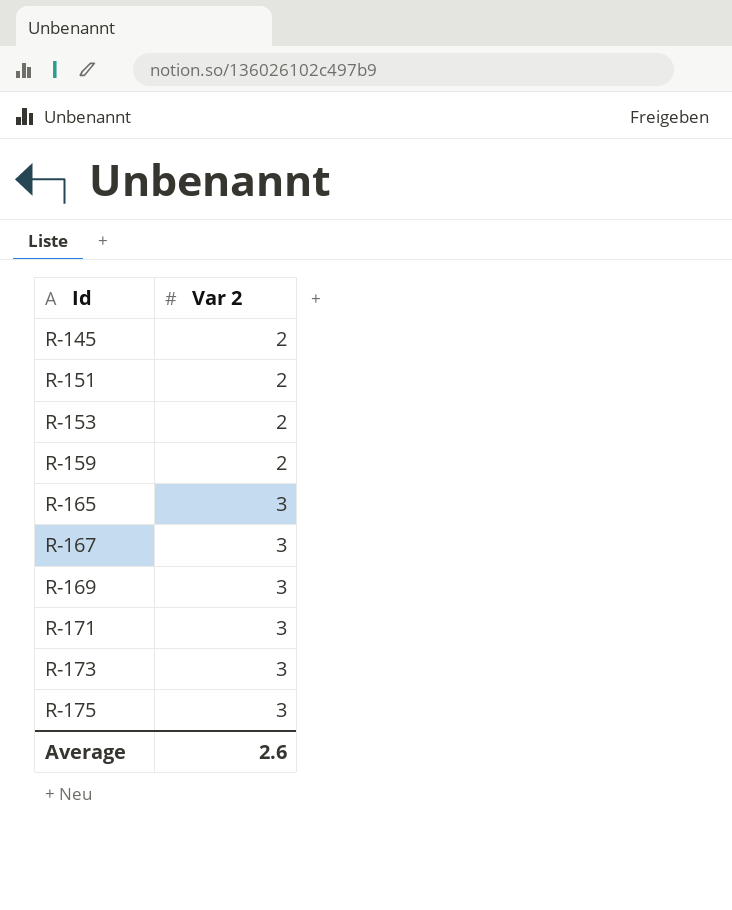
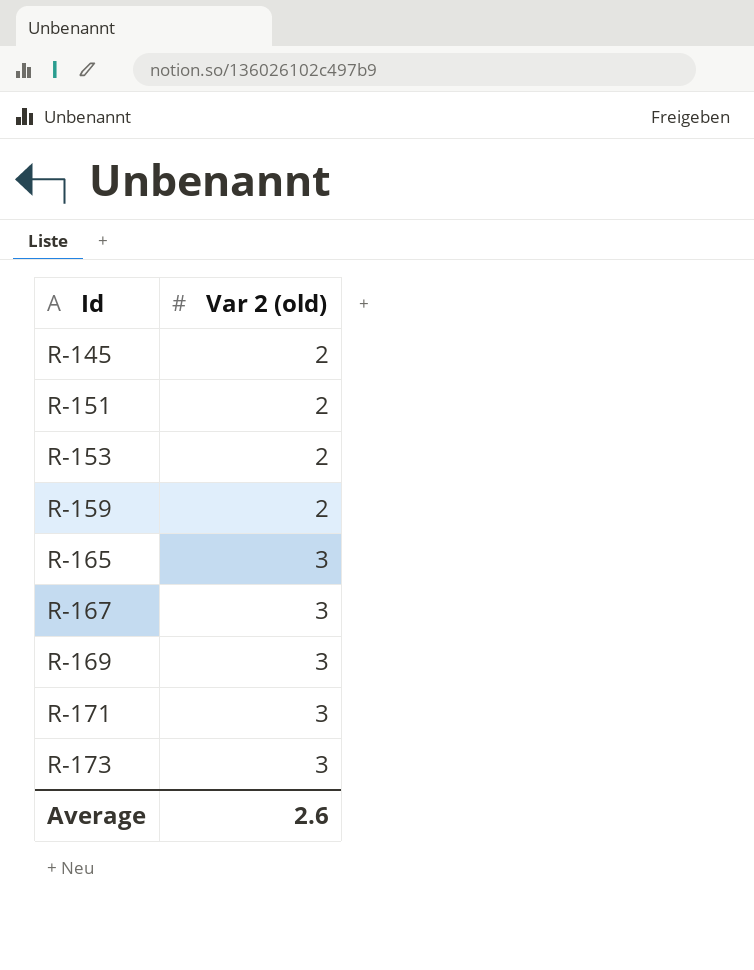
column name: Var 2 -> Var 2 (old)
row R-175: 3 -> none

